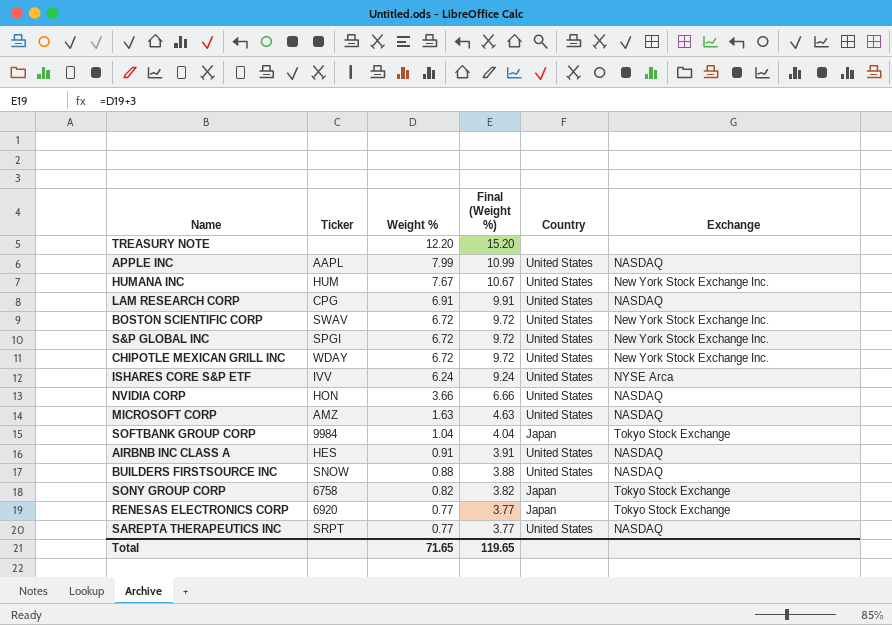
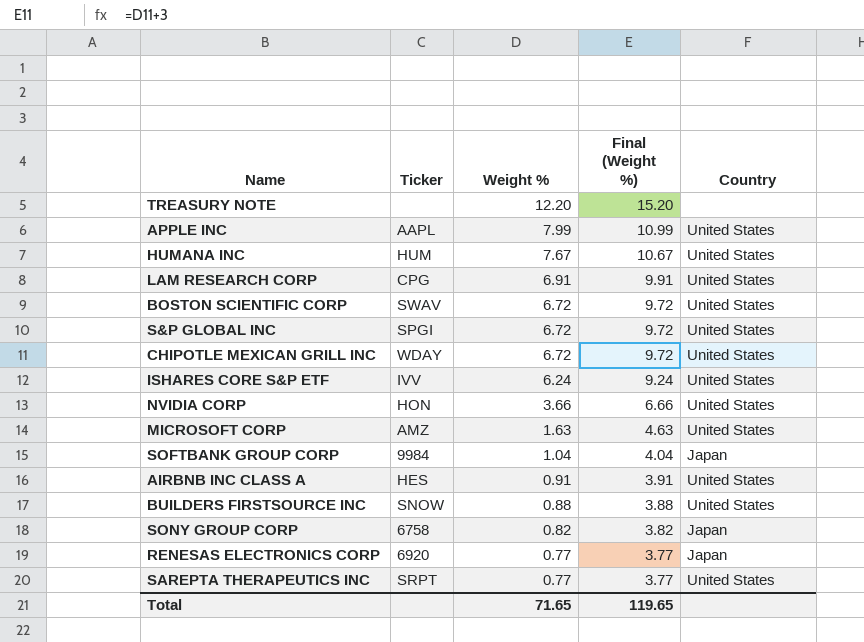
column Exchange | position: 6 -> none

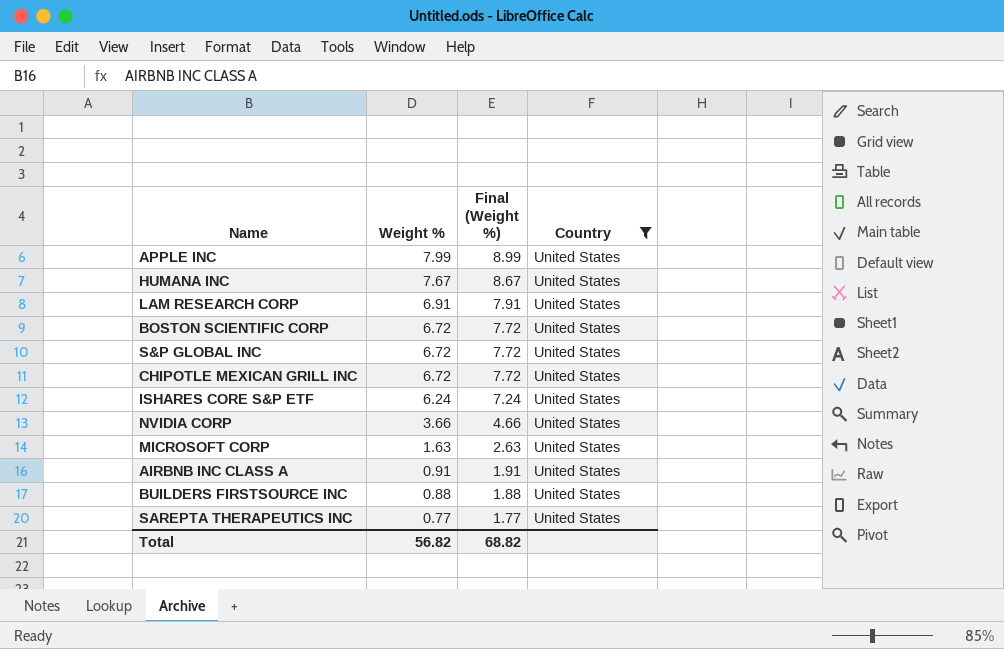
filter: none -> Country = United States
column Ticker | position: 2 -> none
column Final (Weight %) | formula: [Weight %] + 3 -> [Weight %] + 1
Total | Weight %: 71.65 -> 56.82
Total | Final (Weight %): 119.65 -> 68.82

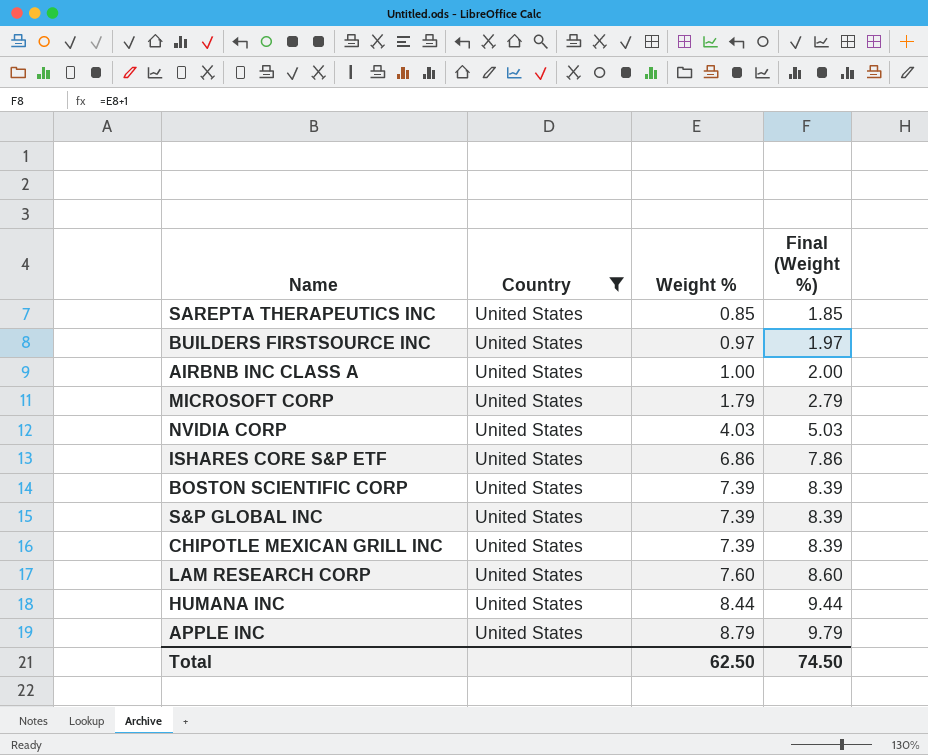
row order: Weight % descending -> Weight % ascending
column Country | position: 4 -> 2
SAREPTA THERAPEUTICS INC | Weight %: 0.77 -> 0.85
SAREPTA THERAPEUTICS INC | Final (Weight %): 1.77 -> 1.85
BUILDERS FIRSTSOURCE INC | Weight %: 0.88 -> 0.97
BUILDERS FIRSTSOURCE INC | Final (Weight %): 1.88 -> 1.97
AIRBNB INC CLASS A | Weight %: 0.91 -> 1.00
AIRBNB INC CLASS A | Final (Weight %): 1.91 -> 2.00
MICROSOFT CORP | Weight %: 1.63 -> 1.79
MICROSOFT CORP | Final (Weight %): 2.63 -> 2.79
NVIDIA CORP | Weight %: 3.66 -> 4.03
NVIDIA CORP | Final (Weight %): 4.66 -> 5.03
ISHARES CORE S&P ETF | Weight %: 6.24 -> 6.86
ISHARES CORE S&P ETF | Final (Weight %): 7.24 -> 7.86
BOSTON SCIENTIFIC CORP | Weight %: 6.72 -> 7.39
BOSTON SCIENTIFIC CORP | Final (Weight %): 7.72 -> 8.39
S&P GLOBAL INC | Weight %: 6.72 -> 7.39
S&P GLOBAL INC | Final (Weight %): 7.72 -> 8.39
CHIPOTLE MEXICAN GRILL INC | Weight %: 6.72 -> 7.39
CHIPOTLE MEXICAN GRILL INC | Final (Weight %): 7.72 -> 8.39
LAM RESEARCH CORP | Weight %: 6.91 -> 7.60
LAM RESEARCH CORP | Final (Weight %): 7.91 -> 8.60
HUMANA INC | Weight %: 7.67 -> 8.44
HUMANA INC | Final (Weight %): 8.67 -> 9.44
APPLE INC | Weight %: 7.99 -> 8.79
APPLE INC | Final (Weight %): 8.99 -> 9.79
Total | Weight %: 56.82 -> 62.50
Total | Final (Weight %): 68.82 -> 74.50

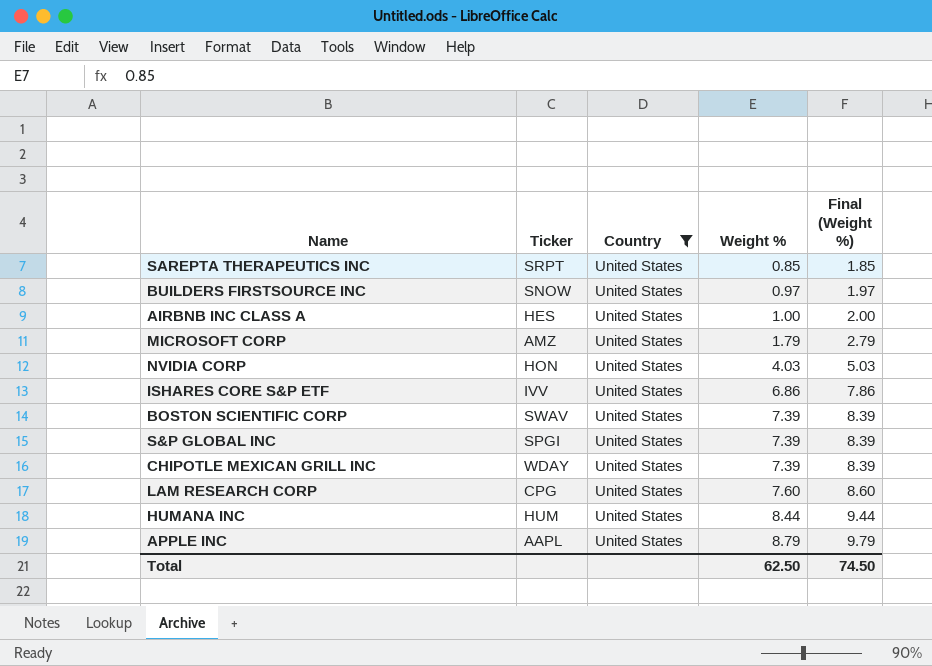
column Ticker | position: none -> 2

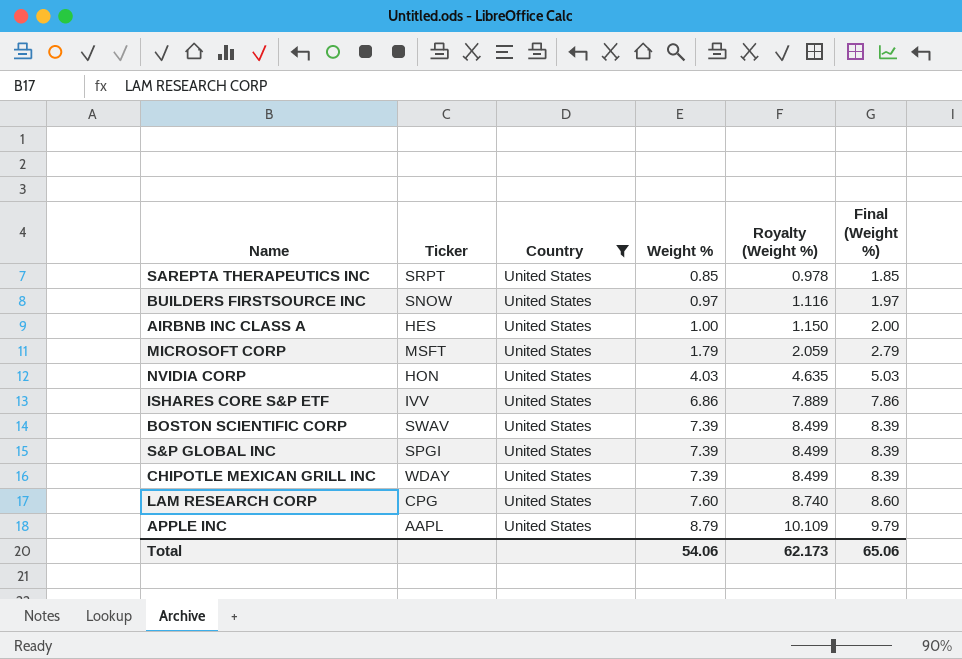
column Royalty (Weight %) | formula: none -> [Weight %] * 1.15
row HUMANA INC: HUM | United States | 8.44 | 9.44 -> none
MICROSOFT CORP | Ticker: AMZ -> MSFT
Total | Weight %: 62.50 -> 54.06
Total | Final (Weight %): 74.50 -> 65.06

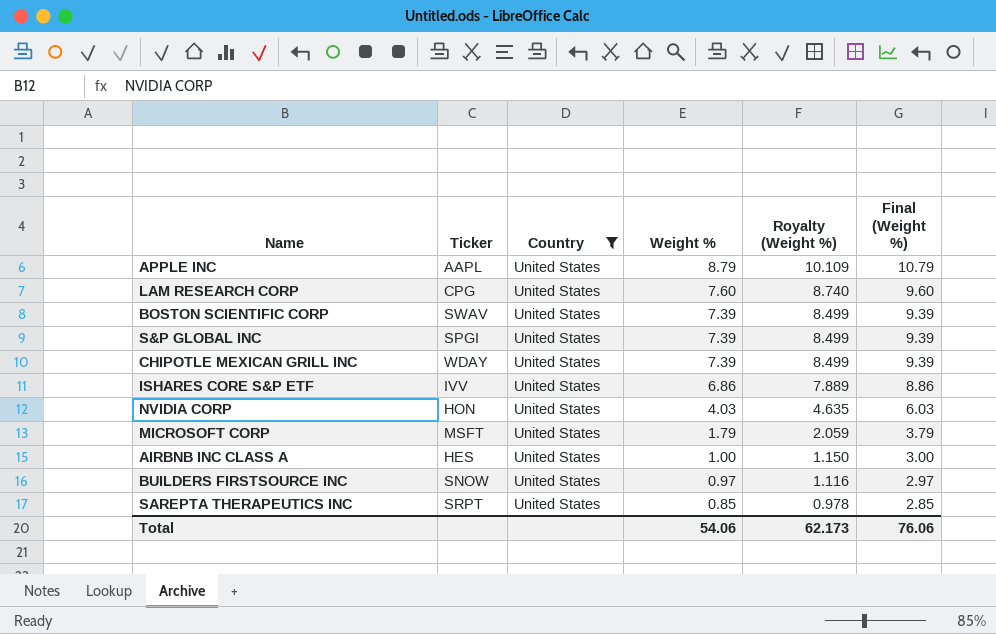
row order: Weight % ascending -> Weight % descending
column Final (Weight %) | formula: [Weight %] + 1 -> [Weight %] + 2
Total | Final (Weight %): 65.06 -> 76.06

